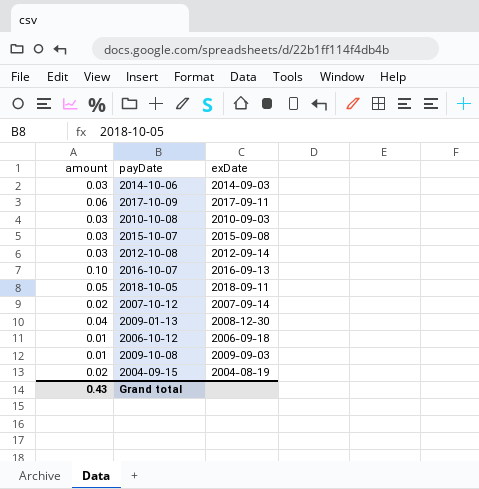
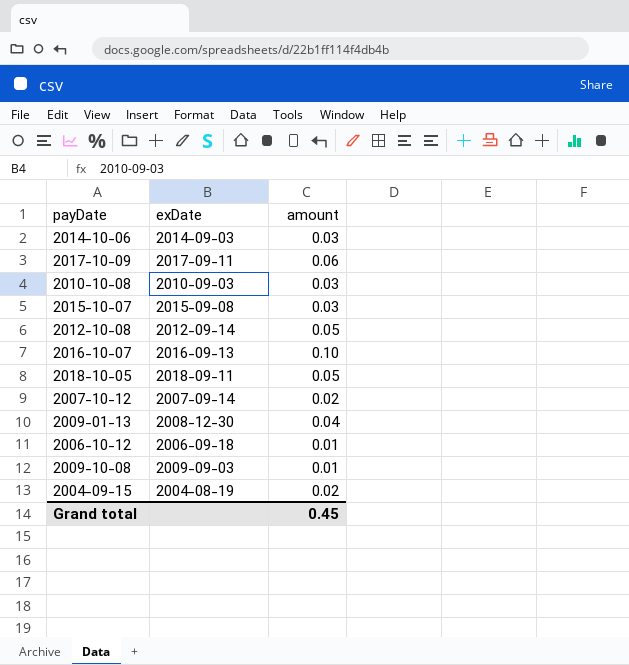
column amount | position: 1 -> 3
2012-10-08 | amount: 0.03 -> 0.05
Grand total | amount: 0.43 -> 0.45

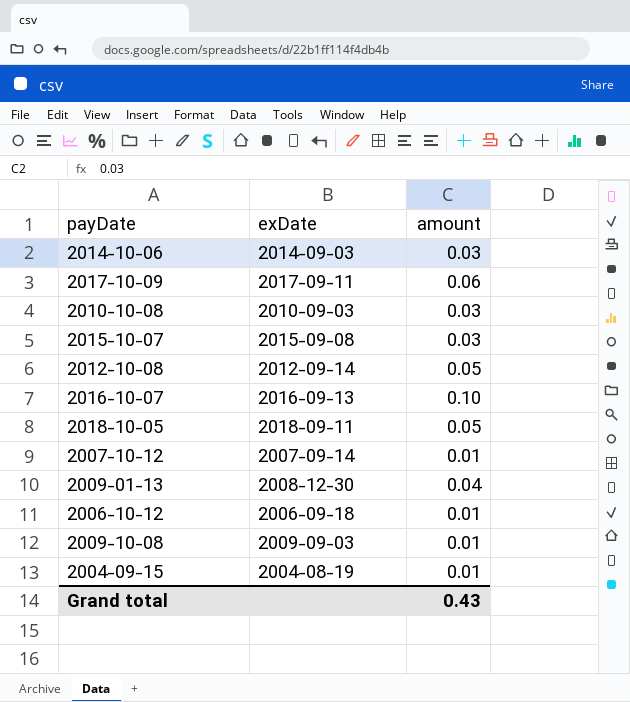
2007-10-12 | amount: 0.02 -> 0.01
2004-09-15 | amount: 0.02 -> 0.01
Grand total | amount: 0.45 -> 0.43

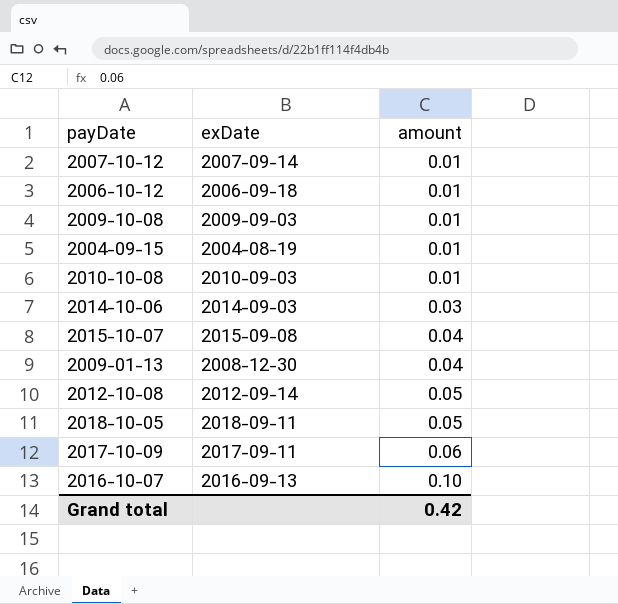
row order: none -> amount ascending
2010-10-08 | amount: 0.03 -> 0.01
2015-10-07 | amount: 0.03 -> 0.04
Grand total | amount: 0.43 -> 0.42

